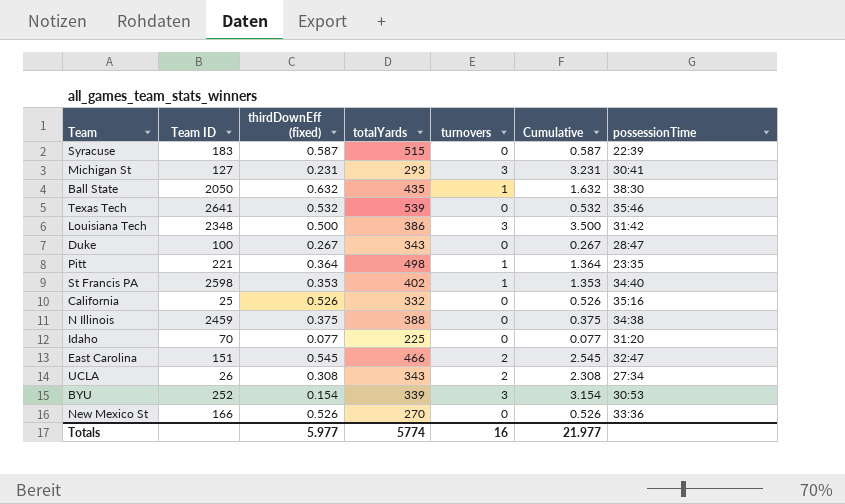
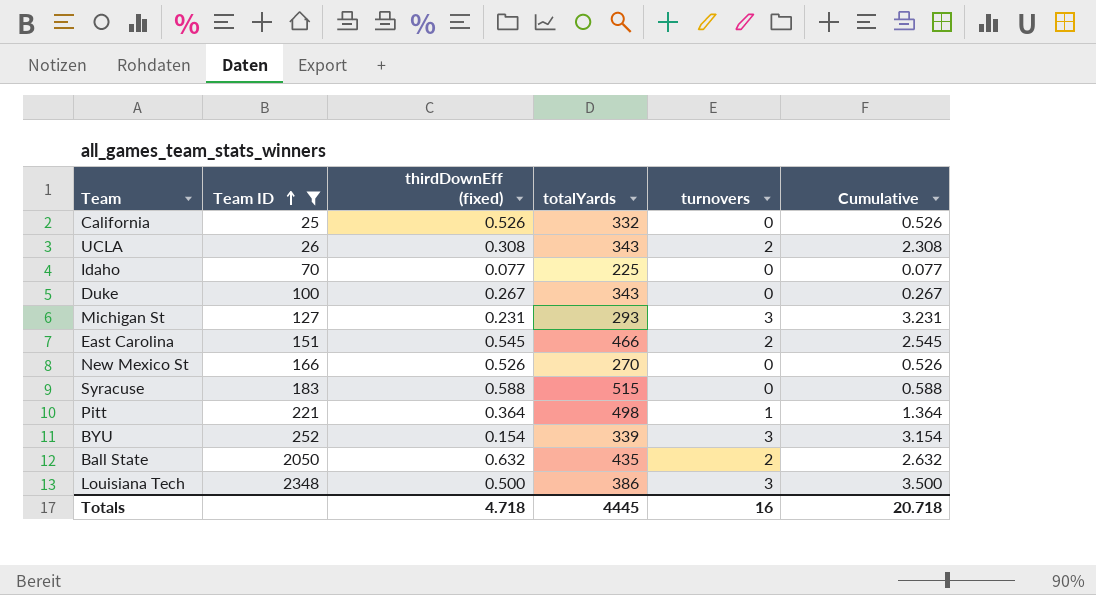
filter: none -> Team ID <= 2348
row order: none -> Team ID ascending
column possessionTime | position: 7 -> none
Syracuse | thirdDownEff (fixed): 0.587 -> 0.588
Syracuse | Cumulative: 0.587 -> 0.588
Ball State | turnovers: 1 -> 2
Ball State | Cumulative: 1.632 -> 2.632
Totals | thirdDownEff (fixed): 5.977 -> 4.718
Totals | totalYards: 5774 -> 4445
Totals | Cumulative: 21.977 -> 20.718

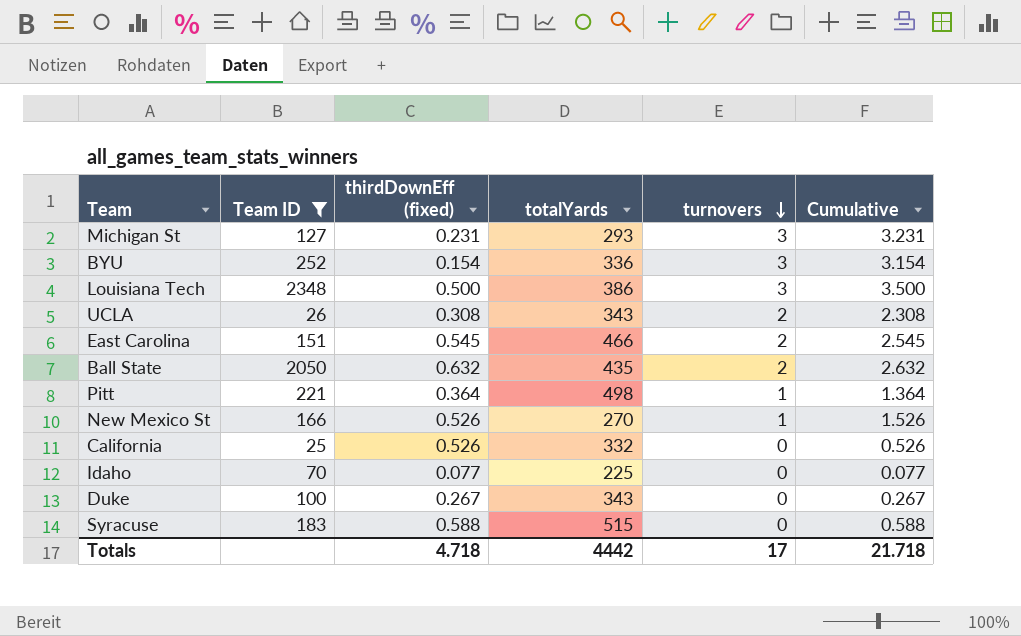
row order: Team ID ascending -> turnovers descending
BYU | totalYards: 339 -> 336
New Mexico St | turnovers: 0 -> 1
New Mexico St | Cumulative: 0.526 -> 1.526
Totals | totalYards: 4445 -> 4442
Totals | turnovers: 16 -> 17
Totals | Cumulative: 20.718 -> 21.718

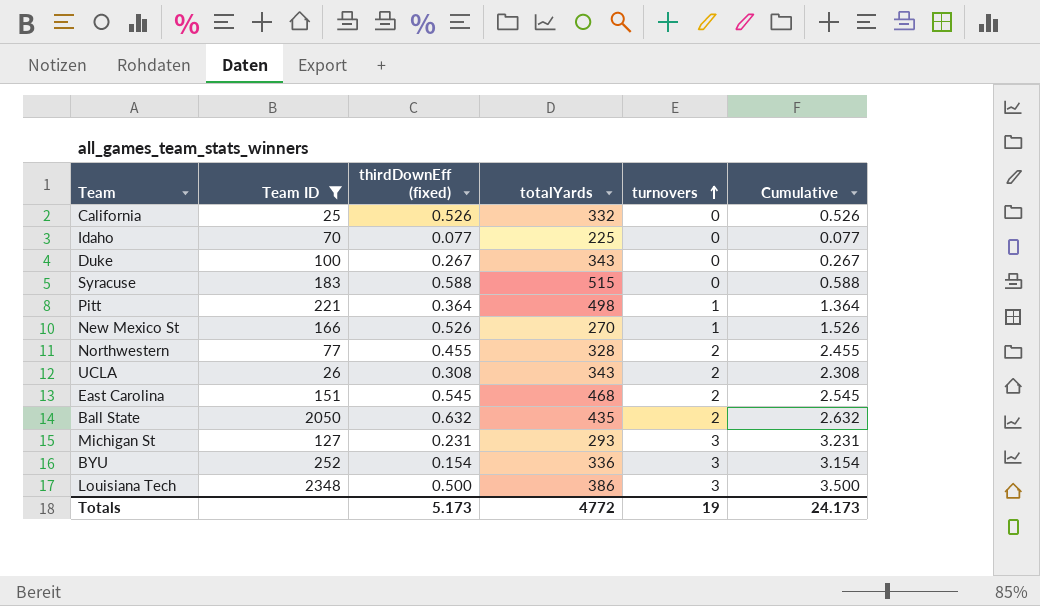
row order: turnovers descending -> turnovers ascending
row Northwestern: none -> 77 | 0.455 | 328 | 2 | 2.455
East Carolina | totalYards: 466 -> 468
Totals | thirdDownEff (fixed): 4.718 -> 5.173
Totals | totalYards: 4442 -> 4772
Totals | turnovers: 17 -> 19
Totals | Cumulative: 21.718 -> 24.173

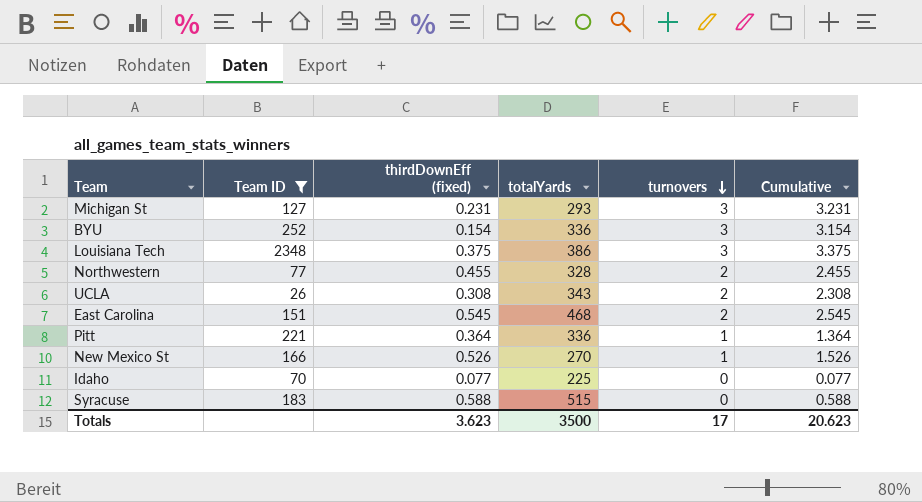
row order: turnovers ascending -> turnovers descending
row California: 25 | 0.526 | 332 | 0 | 0.526 -> none
row Duke: 100 | 0.267 | 343 | 0 | 0.267 -> none
row Ball State: 2050 | 0.632 | 435 | 2 | 2.632 -> none
Louisiana Tech | thirdDownEff (fixed): 0.500 -> 0.375
Louisiana Tech | Cumulative: 3.500 -> 3.375
Pitt | totalYards: 498 -> 336
Totals | thirdDownEff (fixed): 5.173 -> 3.623
Totals | totalYards: 4772 -> 3500
Totals | turnovers: 19 -> 17
Totals | Cumulative: 24.173 -> 20.623

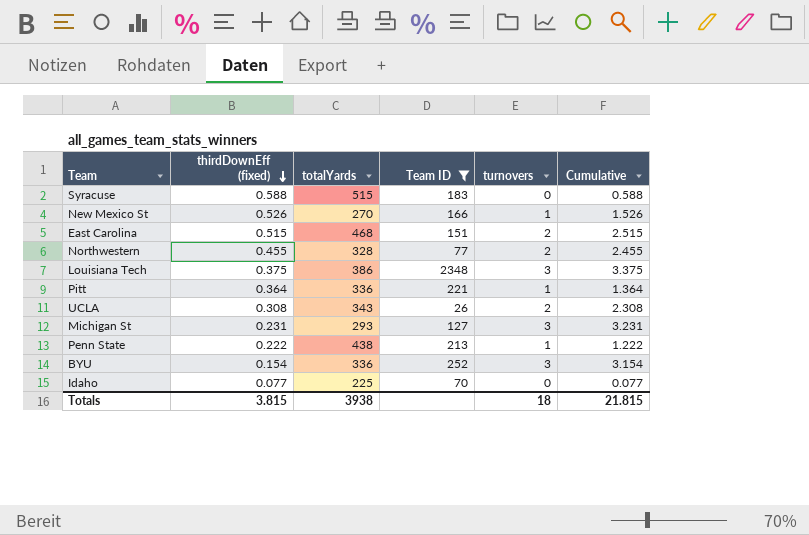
row order: turnovers descending -> thirdDownEff (fixed) descending
column Team ID | position: 2 -> 4
East Carolina | thirdDownEff (fixed): 0.545 -> 0.515
East Carolina | Cumulative: 2.545 -> 2.515
row Penn State: none -> 0.222 | 438 | 213 | 1 | 1.222
Totals | thirdDownEff (fixed): 3.623 -> 3.815
Totals | totalYards: 3500 -> 3938
Totals | turnovers: 17 -> 18
Totals | Cumulative: 20.623 -> 21.815

